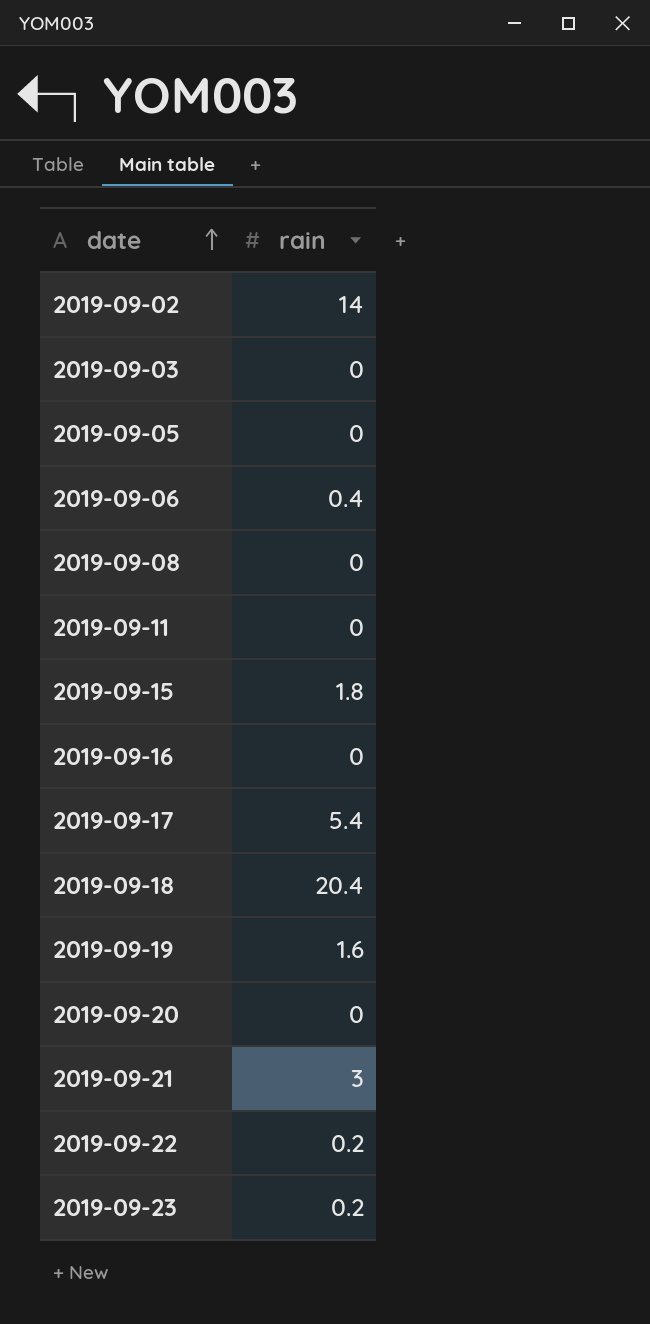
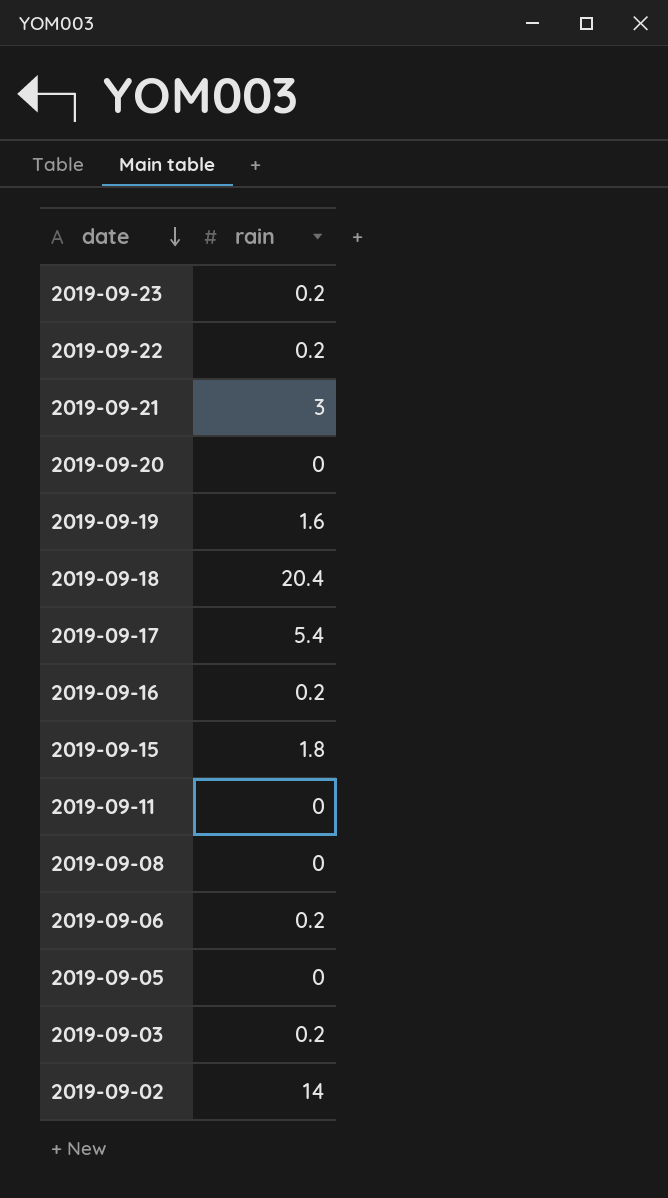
row order: date ascending -> date descending
2019-09-16 | rain: 0 -> 0.2
2019-09-06 | rain: 0.4 -> 0.2
2019-09-03 | rain: 0 -> 0.2

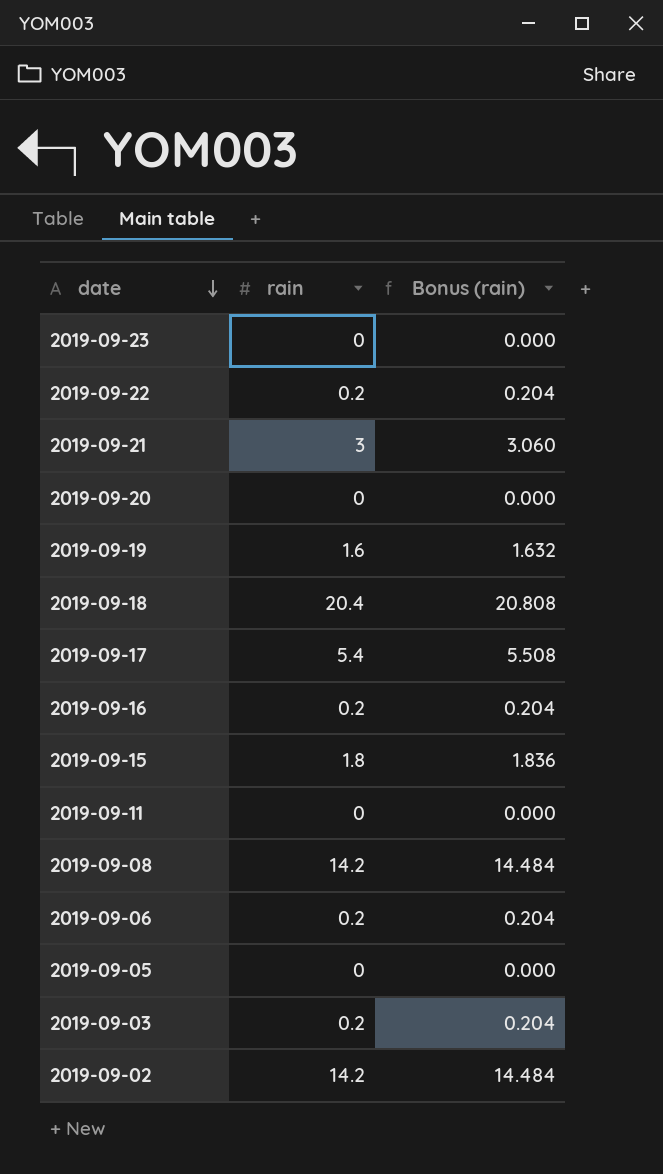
column Bonus (rain) | formula: none -> [rain] * 1.02
2019-09-23 | rain: 0.2 -> 0
2019-09-08 | rain: 0 -> 14.2
2019-09-02 | rain: 14 -> 14.2

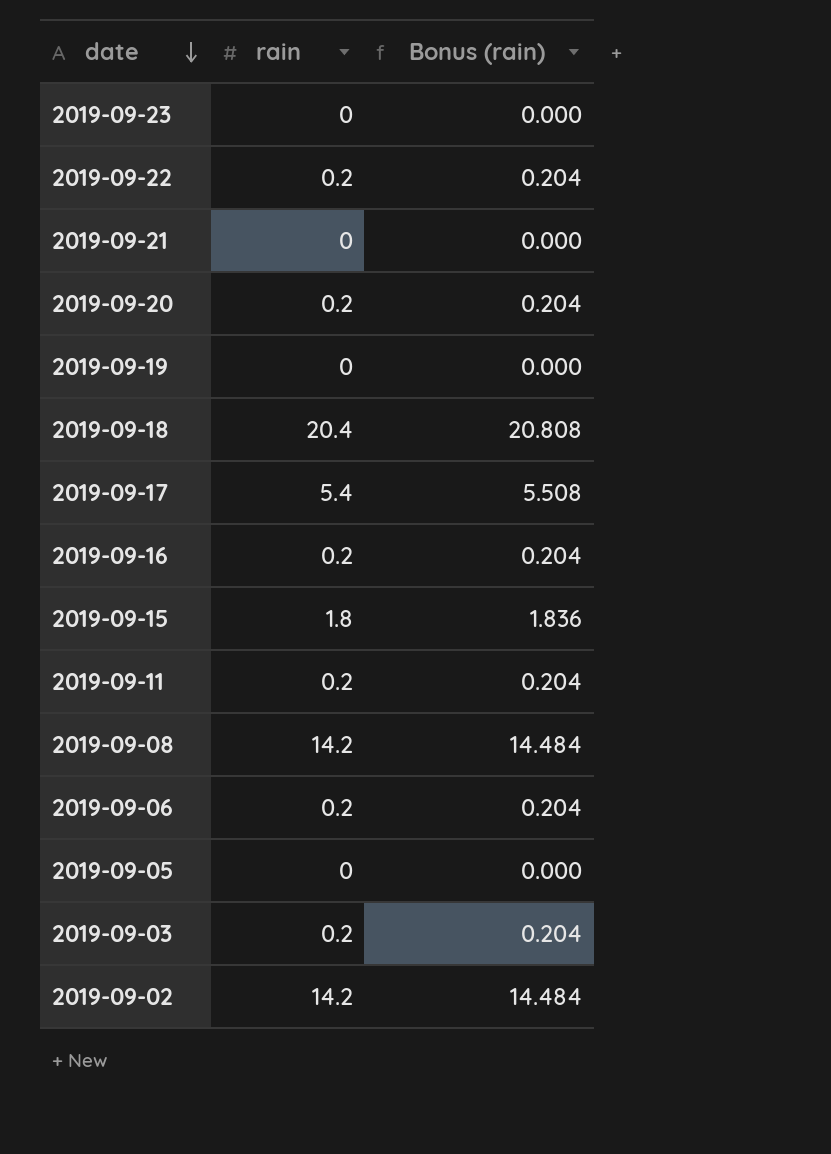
2019-09-21 | rain: 3 -> 0
2019-09-21 | Bonus (rain): 3.060 -> 0.000
2019-09-20 | rain: 0 -> 0.2
2019-09-20 | Bonus (rain): 0.000 -> 0.204
2019-09-19 | rain: 1.6 -> 0
2019-09-19 | Bonus (rain): 1.632 -> 0.000
2019-09-11 | rain: 0 -> 0.2
2019-09-11 | Bonus (rain): 0.000 -> 0.204

